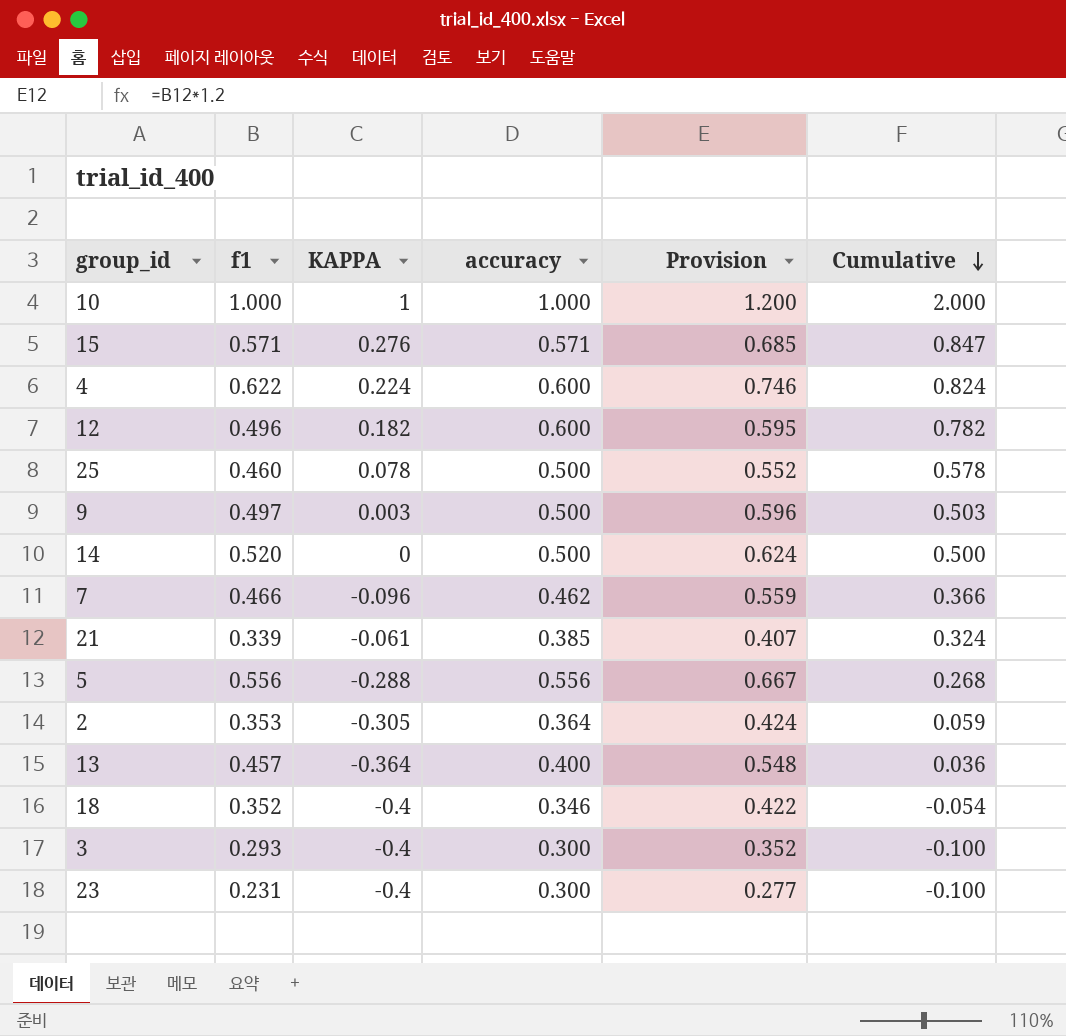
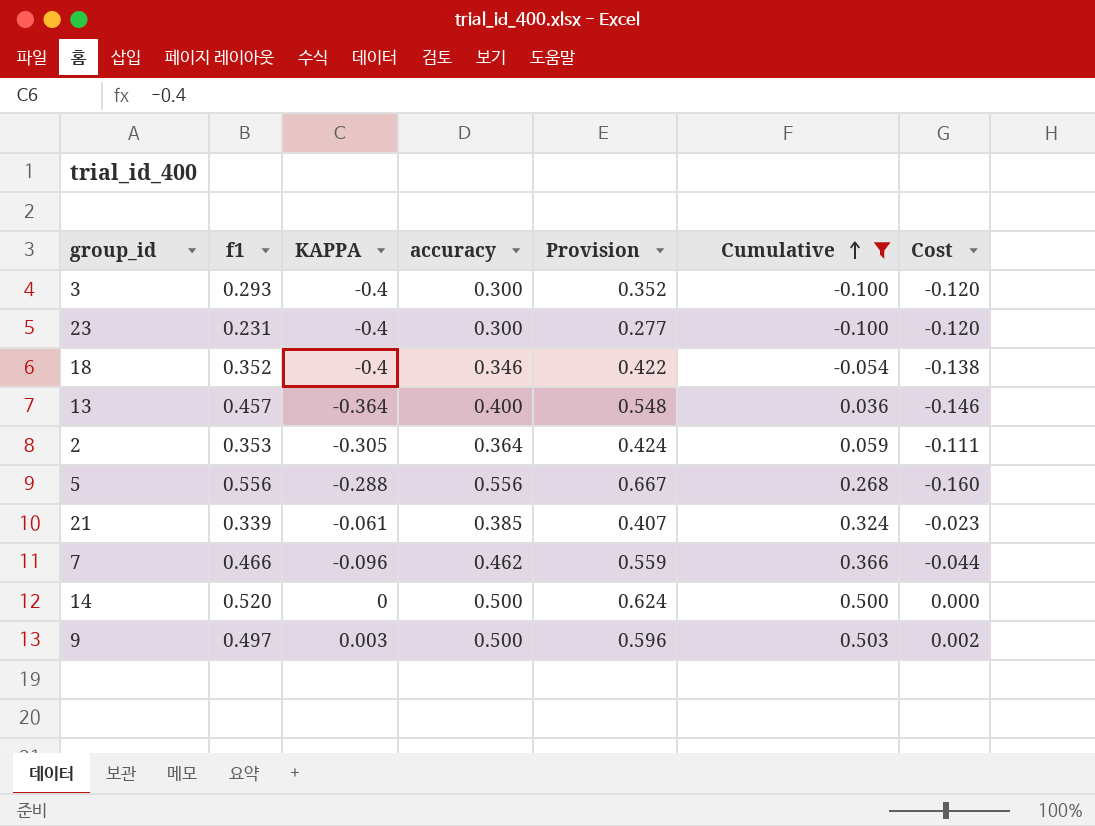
filter: none -> Cumulative <= 0.503
row order: Cumulative descending -> Cumulative ascending
column Cost | formula: none -> [KAPPA] * [accuracy]

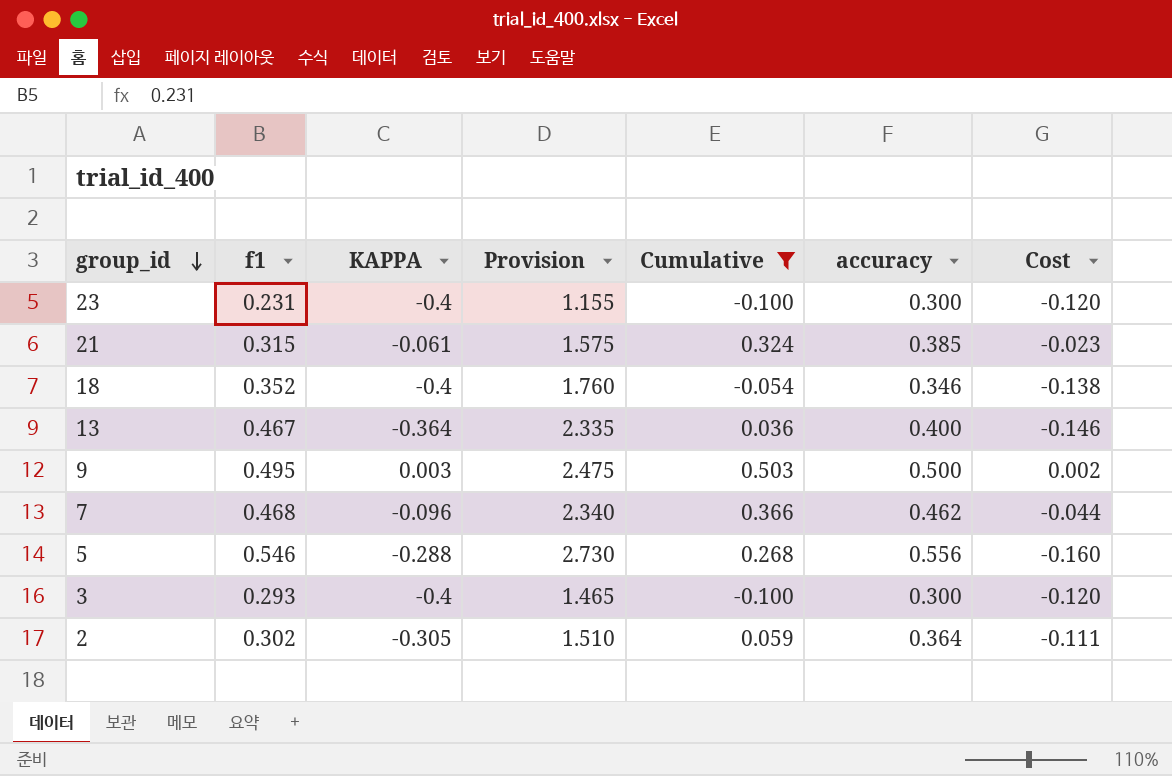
row order: Cumulative ascending -> group_id descending
column Provision | formula: [f1] * 1.2 -> [f1] * 5
column accuracy | position: 4 -> 6
row 14: 0.520 | 0 | 0.500 | 0.624 | 0.500 | 0.000 -> none
21 | f1: 0.339 -> 0.315
13 | f1: 0.457 -> 0.467
9 | f1: 0.497 -> 0.495
7 | f1: 0.466 -> 0.468
5 | f1: 0.556 -> 0.546
2 | f1: 0.353 -> 0.302

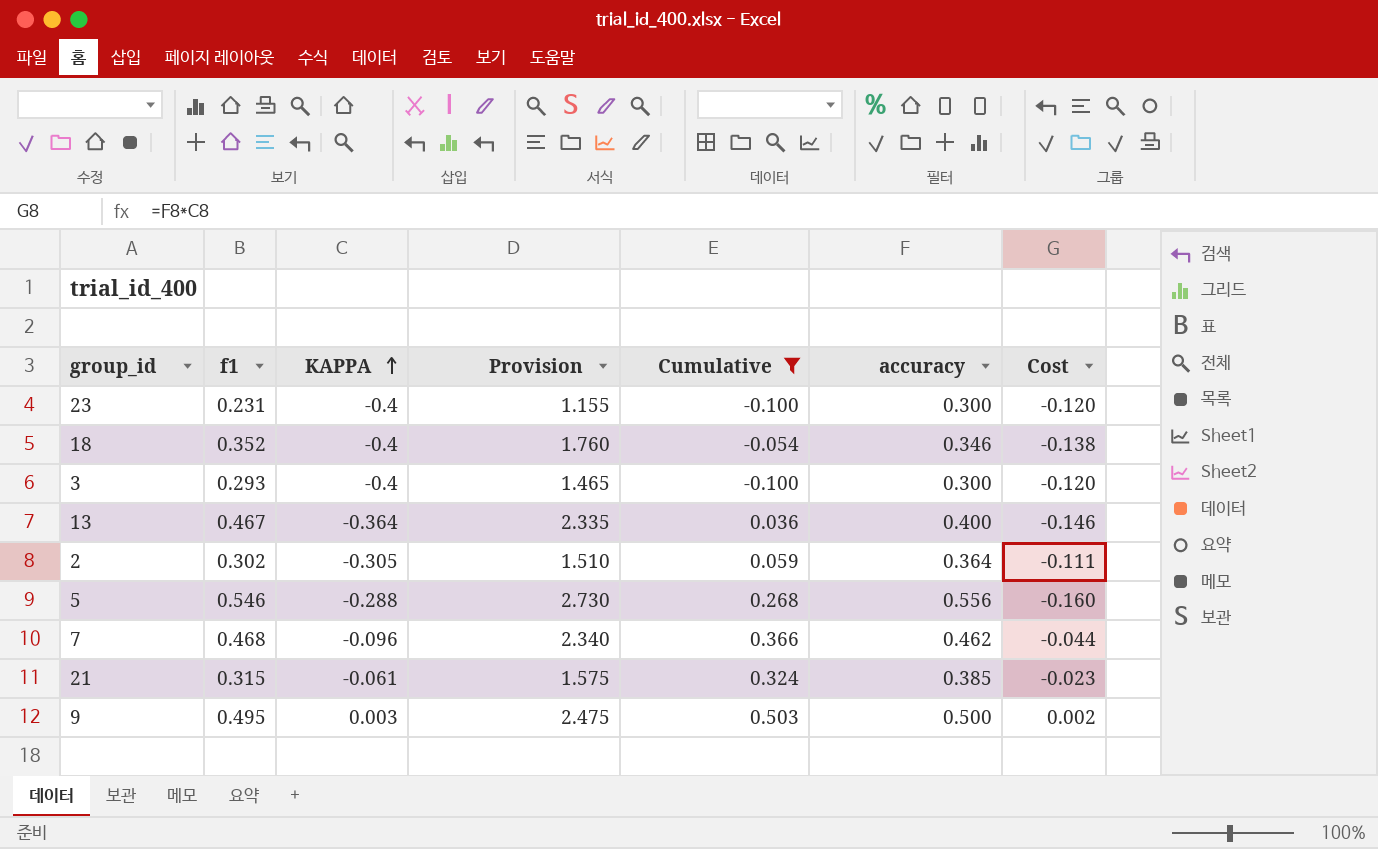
row order: group_id descending -> KAPPA ascending

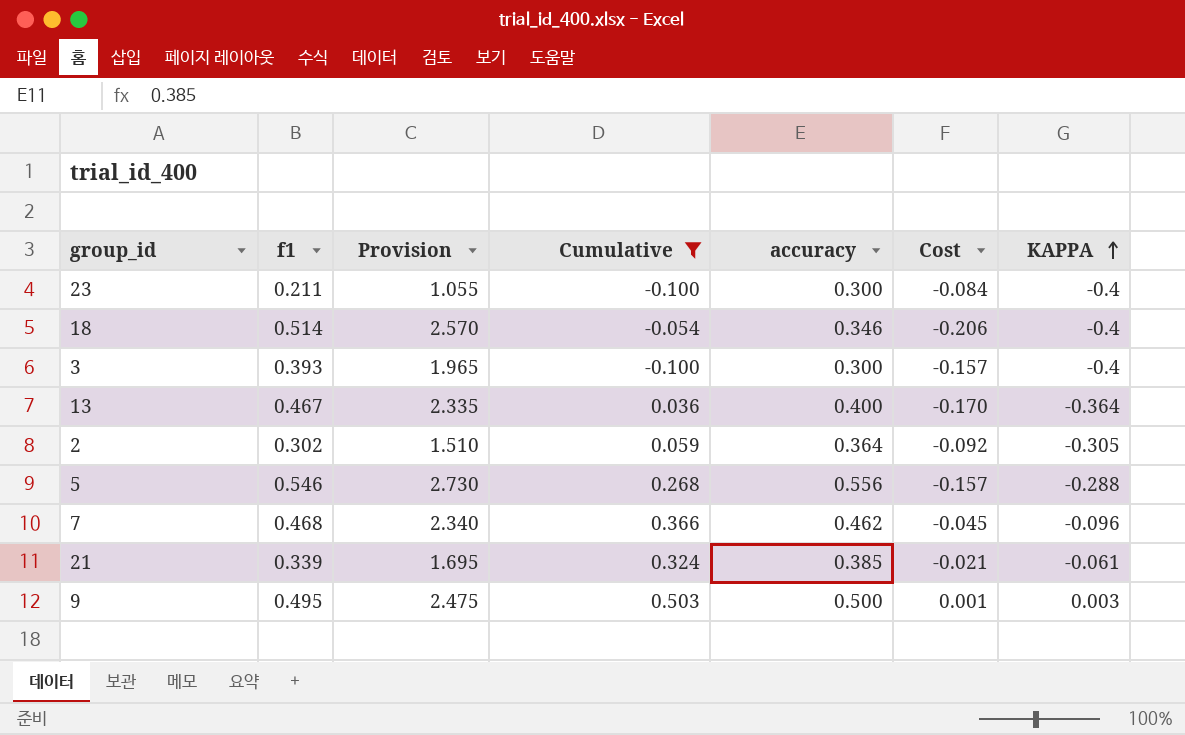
column Cost | formula: [KAPPA] * [accuracy] -> [f1] * [KAPPA]
column KAPPA | position: 3 -> 7
23 | f1: 0.231 -> 0.211
23 | Provision: 1.155 -> 1.055
18 | f1: 0.352 -> 0.514
18 | Provision: 1.760 -> 2.570
3 | f1: 0.293 -> 0.393
3 | Provision: 1.465 -> 1.965
21 | f1: 0.315 -> 0.339
21 | Provision: 1.575 -> 1.695

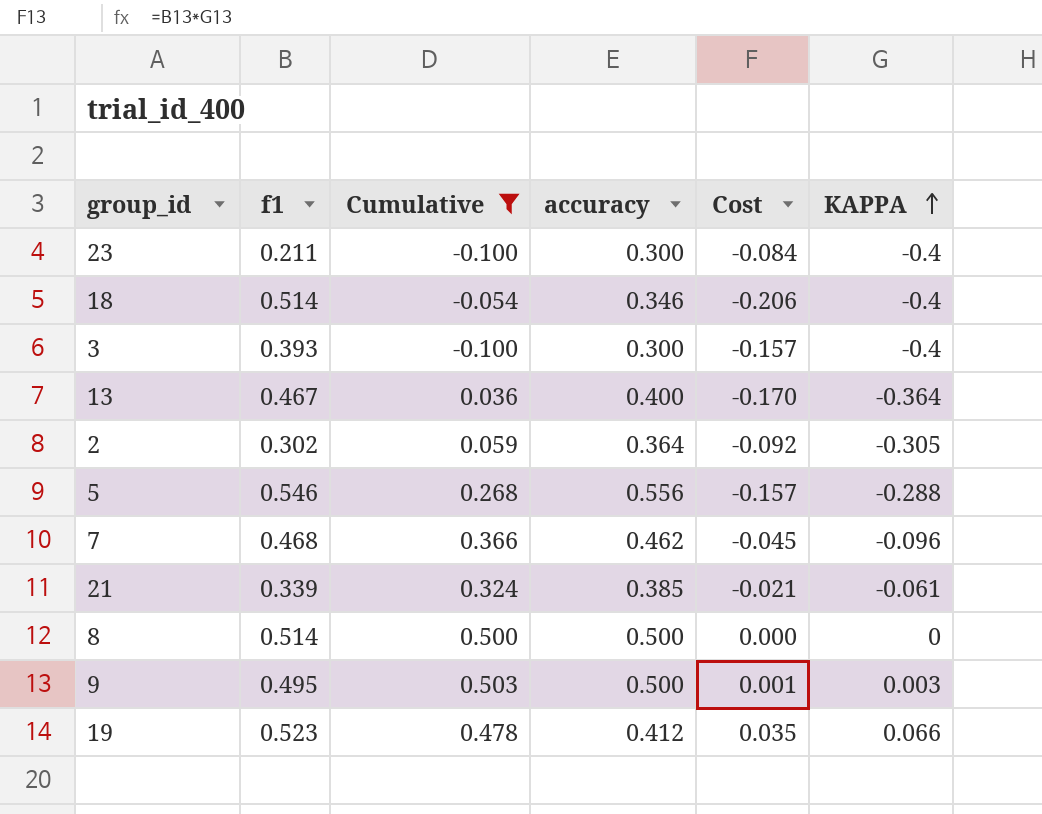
column Provision | formula: [f1] * 5 -> none
row 8: none -> 0.514 | 0.500 | 0.500 | 0.000 | 0
row 19: none -> 0.523 | 0.478 | 0.412 | 0.035 | 0.066

